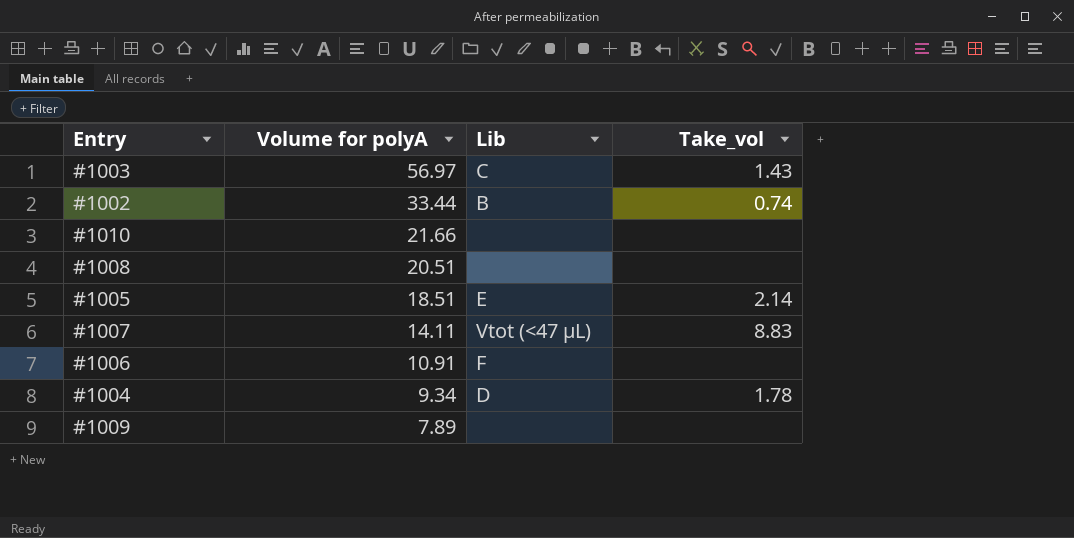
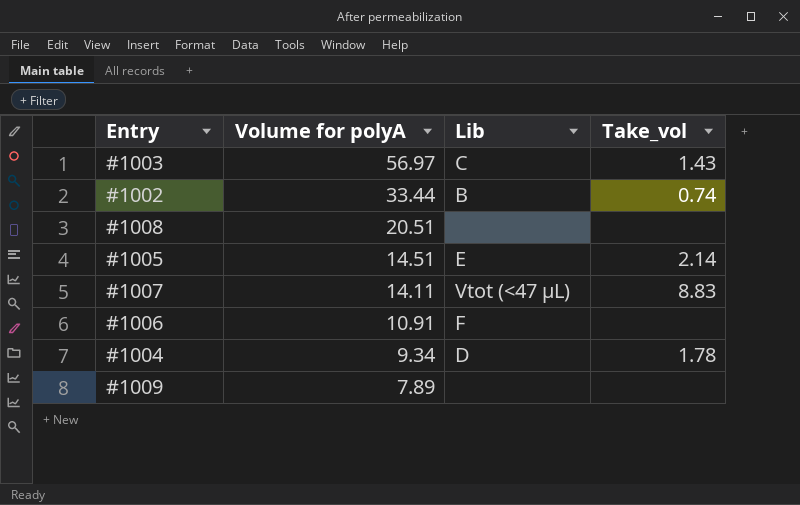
row #1010: 21.66 | none | none -> none
#1005 | Volume for polyA: 18.51 -> 14.51

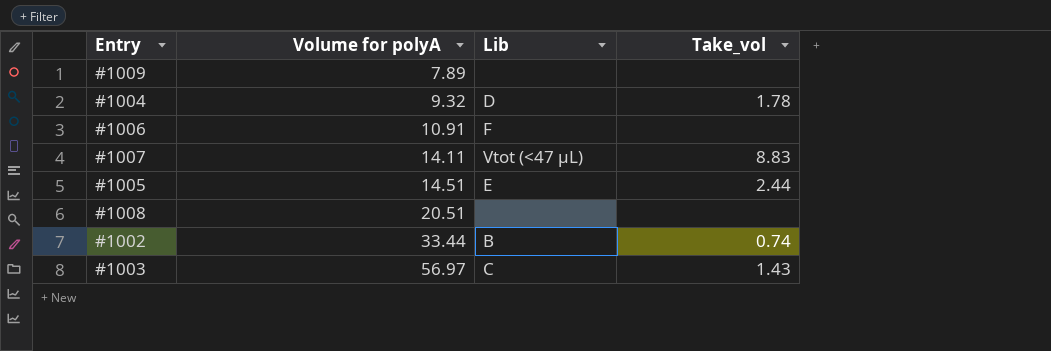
row order: Volume for polyA descending -> Volume for polyA ascending
#1004 | Volume for polyA: 9.34 -> 9.32
#1005 | Take_vol: 2.14 -> 2.44

